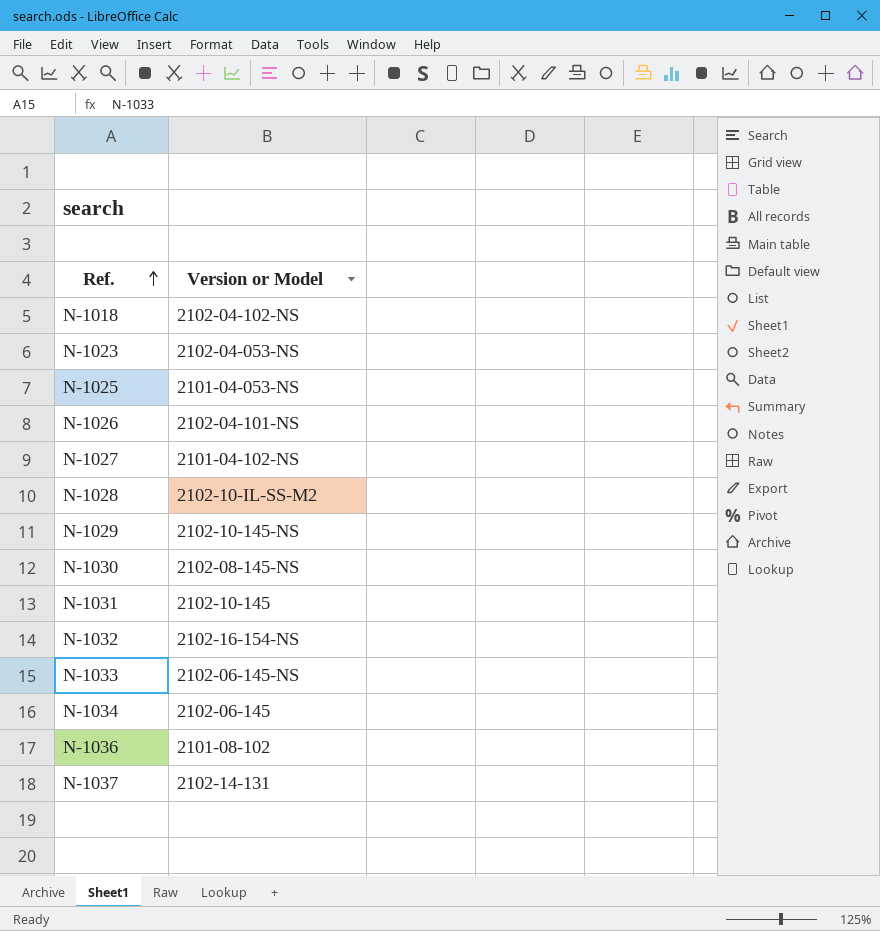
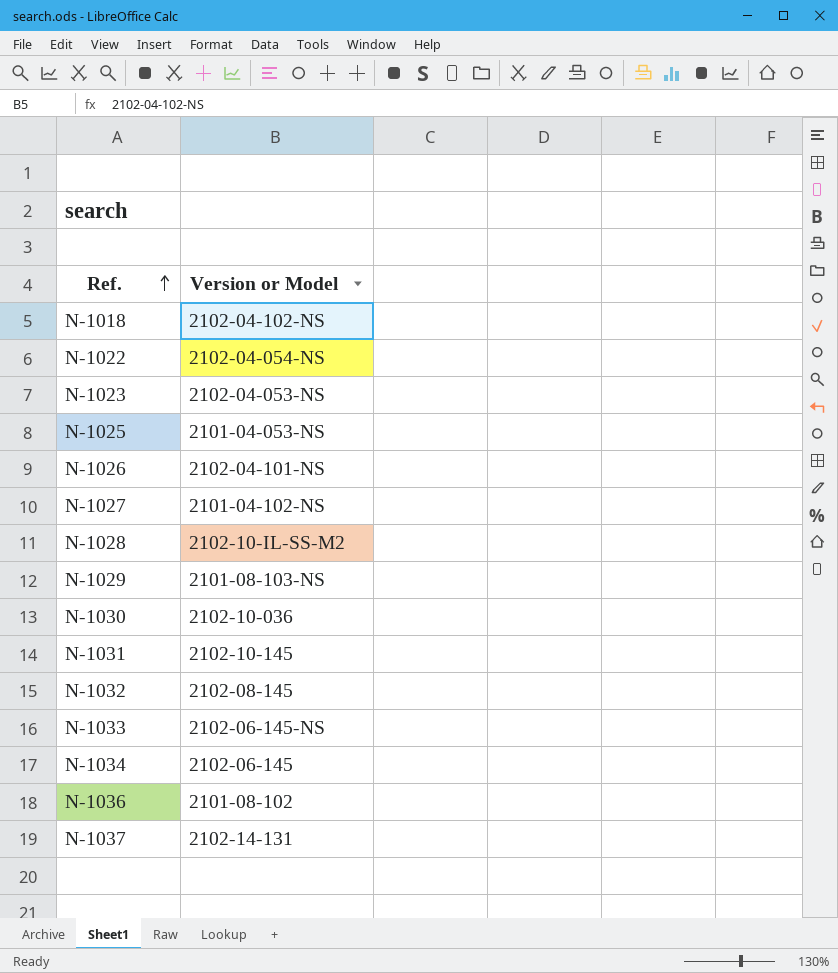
row N-1022: none -> 2102-04-054-NS
N-1029 | Version or Model: 2102-10-145-NS -> 2101-08-103-NS
N-1030 | Version or Model: 2102-08-145-NS -> 2102-10-036
N-1032 | Version or Model: 2102-16-154-NS -> 2102-08-145

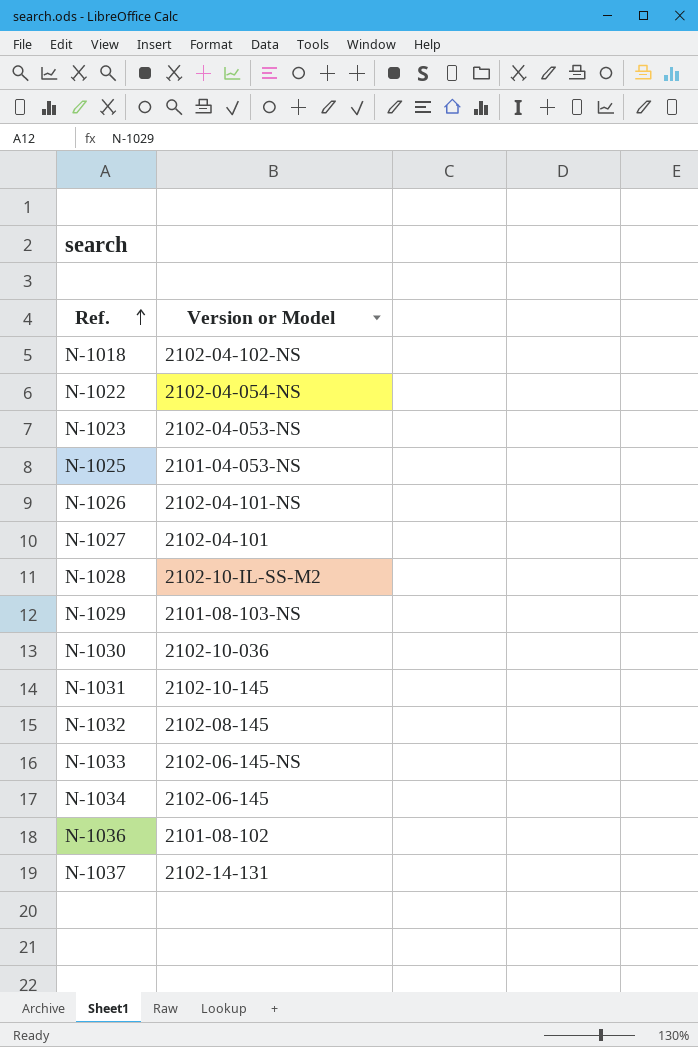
N-1027 | Version or Model: 2101-04-102-NS -> 2102-04-101

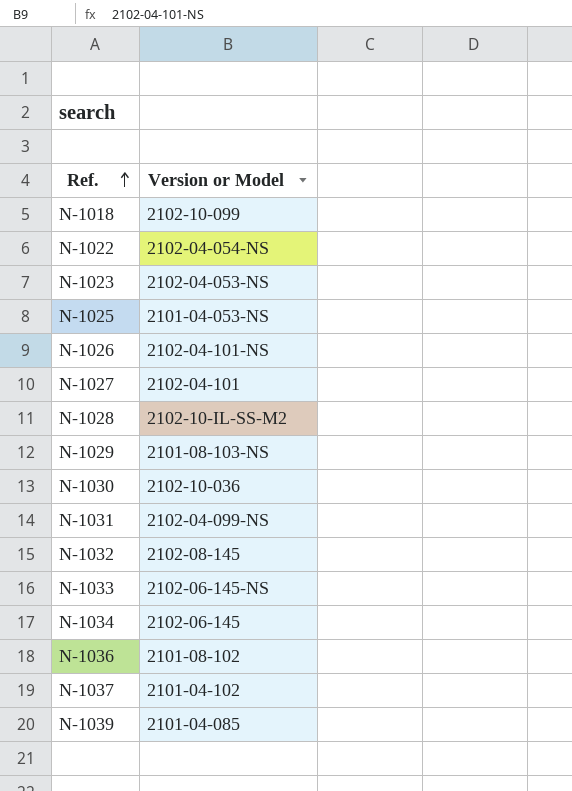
N-1018 | Version or Model: 2102-04-102-NS -> 2102-10-099
N-1031 | Version or Model: 2102-10-145 -> 2102-04-099-NS
N-1037 | Version or Model: 2102-14-131 -> 2101-04-102
row N-1039: none -> 2101-04-085

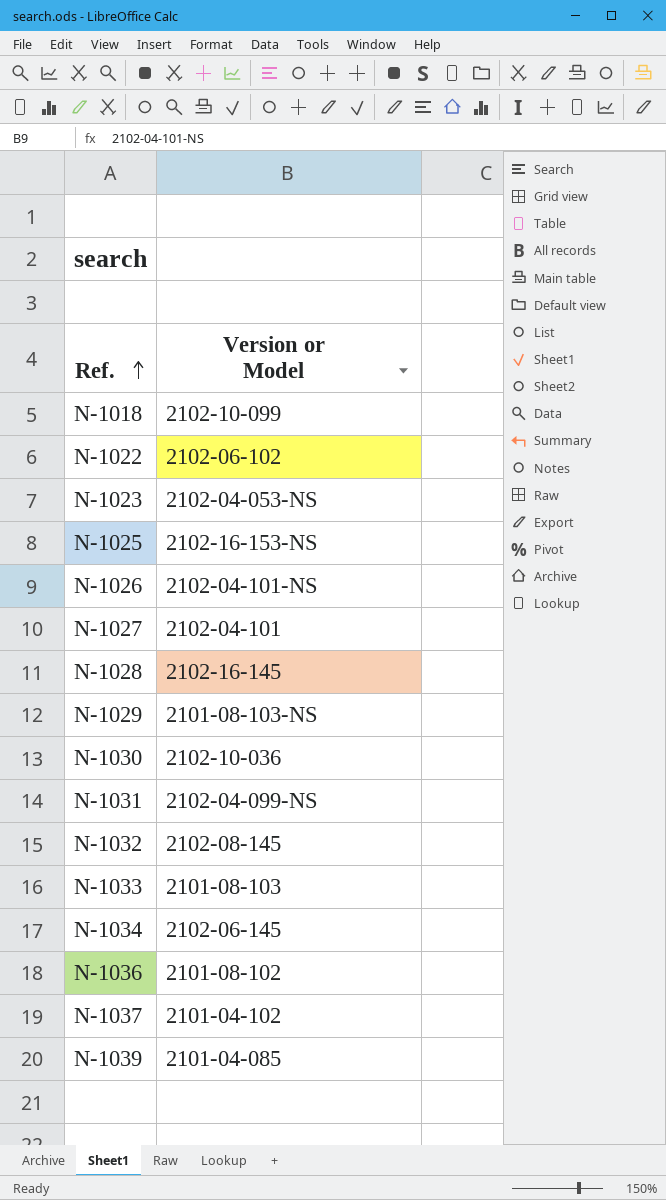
N-1022 | Version or Model: 2102-04-054-NS -> 2102-06-102
N-1025 | Version or Model: 2101-04-053-NS -> 2102-16-153-NS
N-1028 | Version or Model: 2102-10-IL-SS-M2 -> 2102-16-145
N-1033 | Version or Model: 2102-06-145-NS -> 2101-08-103

